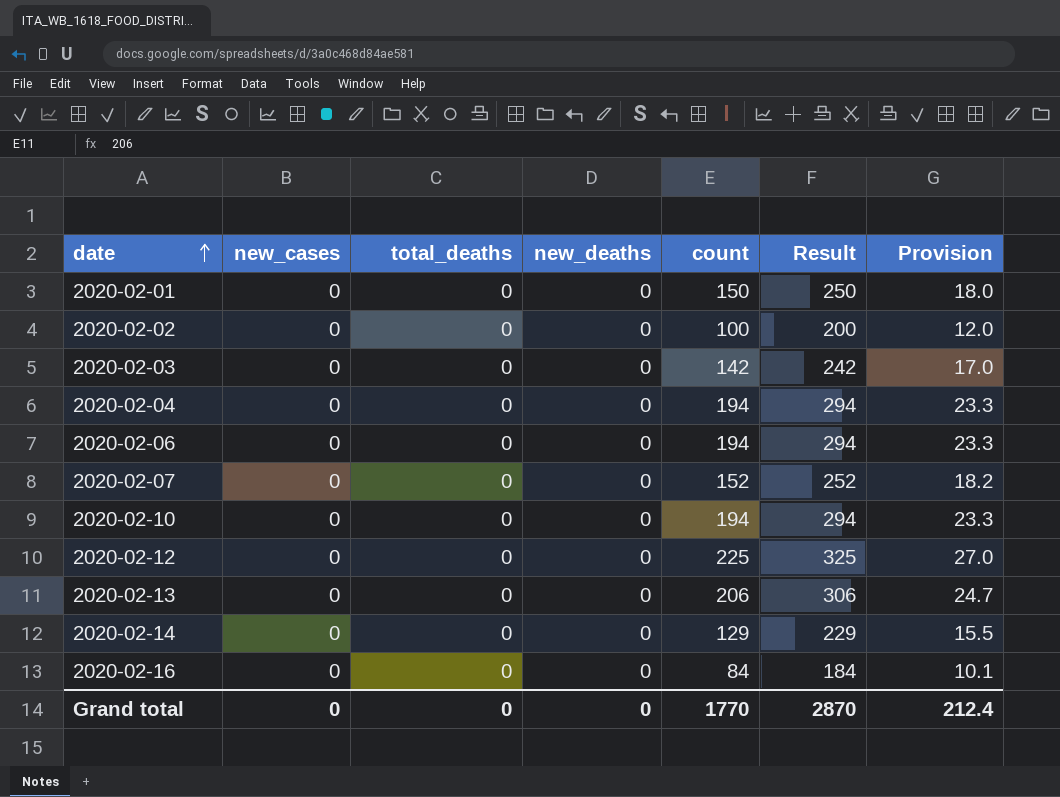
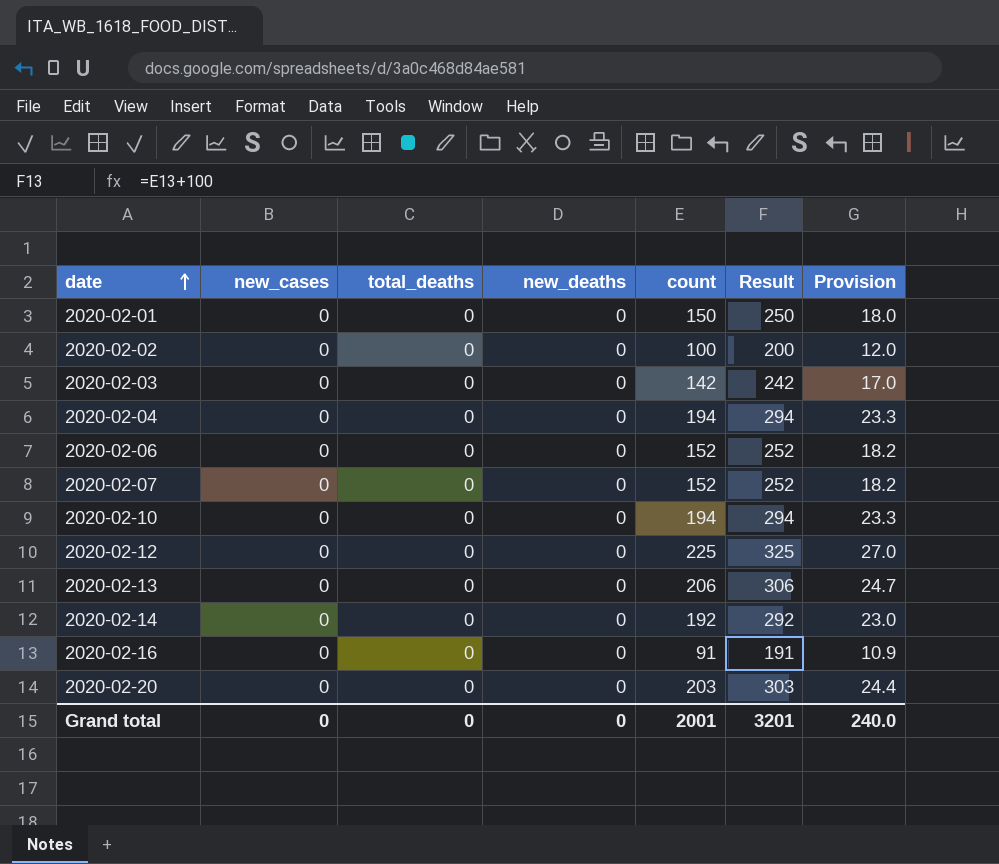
2020-02-06 | count: 194 -> 152
2020-02-06 | Result: 294 -> 252
2020-02-06 | Provision: 23.3 -> 18.2
2020-02-14 | count: 129 -> 192
2020-02-14 | Result: 229 -> 292
2020-02-14 | Provision: 15.5 -> 23.0
2020-02-16 | count: 84 -> 91
2020-02-16 | Result: 184 -> 191
2020-02-16 | Provision: 10.1 -> 10.9
row 2020-02-20: none -> 0 | 0 | 0 | 203 | 303 | 24.4
Grand total | count: 1770 -> 2001
Grand total | Result: 2870 -> 3201
Grand total | Provision: 212.4 -> 240.0

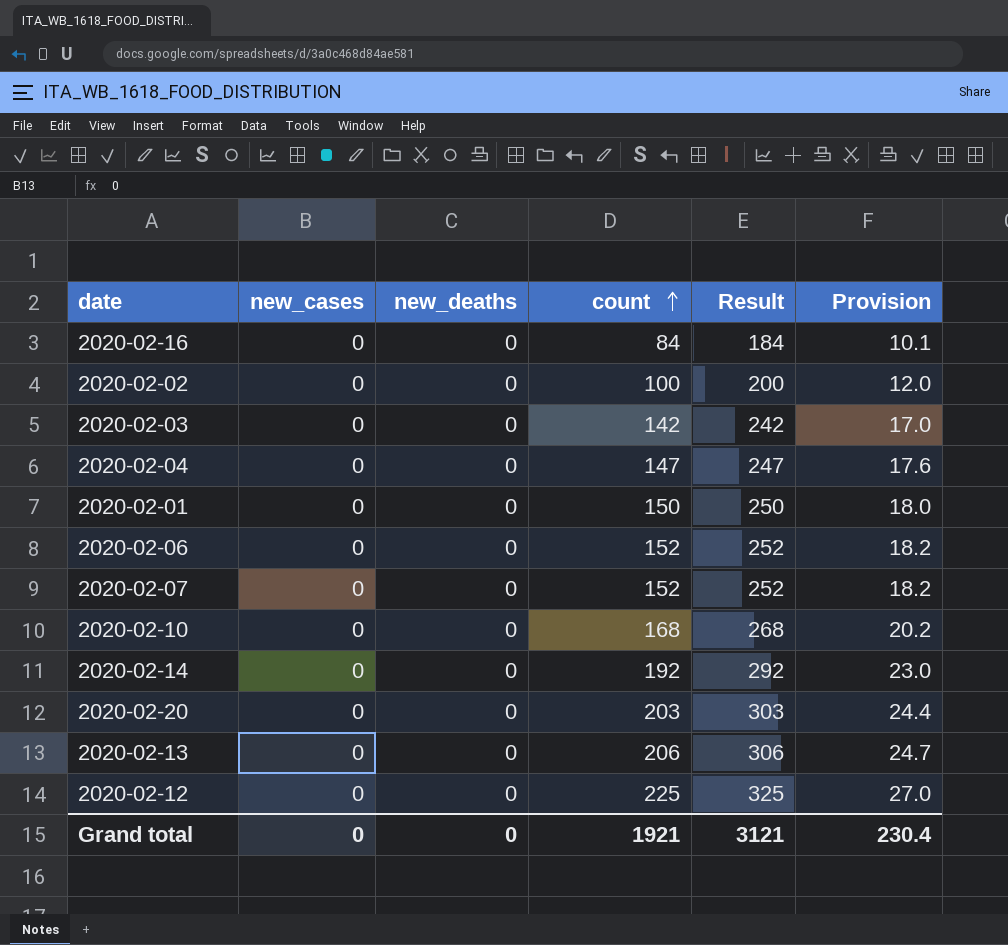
row order: date ascending -> count ascending
column total_deaths | position: 3 -> none
2020-02-16 | count: 91 -> 84
2020-02-16 | Result: 191 -> 184
2020-02-16 | Provision: 10.9 -> 10.1
2020-02-04 | count: 194 -> 147
2020-02-04 | Result: 294 -> 247
2020-02-04 | Provision: 23.3 -> 17.6
2020-02-10 | count: 194 -> 168
2020-02-10 | Result: 294 -> 268
2020-02-10 | Provision: 23.3 -> 20.2
Grand total | count: 2001 -> 1921
Grand total | Result: 3201 -> 3121
Grand total | Provision: 240.0 -> 230.4

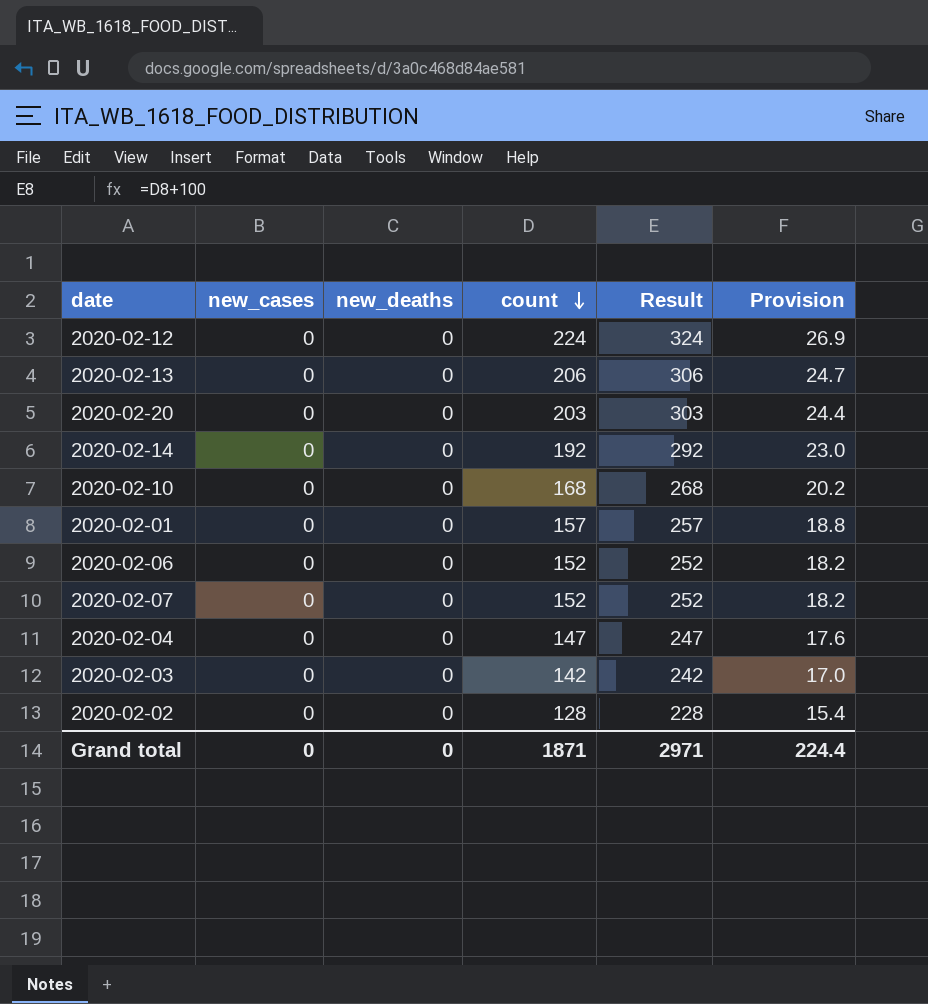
row order: count ascending -> count descending
row 2020-02-16: 0 | 0 | 84 | 184 | 10.1 -> none
2020-02-12 | count: 225 -> 224
2020-02-12 | Result: 325 -> 324
2020-02-12 | Provision: 27.0 -> 26.9
2020-02-01 | count: 150 -> 157
2020-02-01 | Result: 250 -> 257
2020-02-01 | Provision: 18.0 -> 18.8
2020-02-02 | count: 100 -> 128
2020-02-02 | Result: 200 -> 228
2020-02-02 | Provision: 12.0 -> 15.4
Grand total | count: 1921 -> 1871
Grand total | Result: 3121 -> 2971
Grand total | Provision: 230.4 -> 224.4

